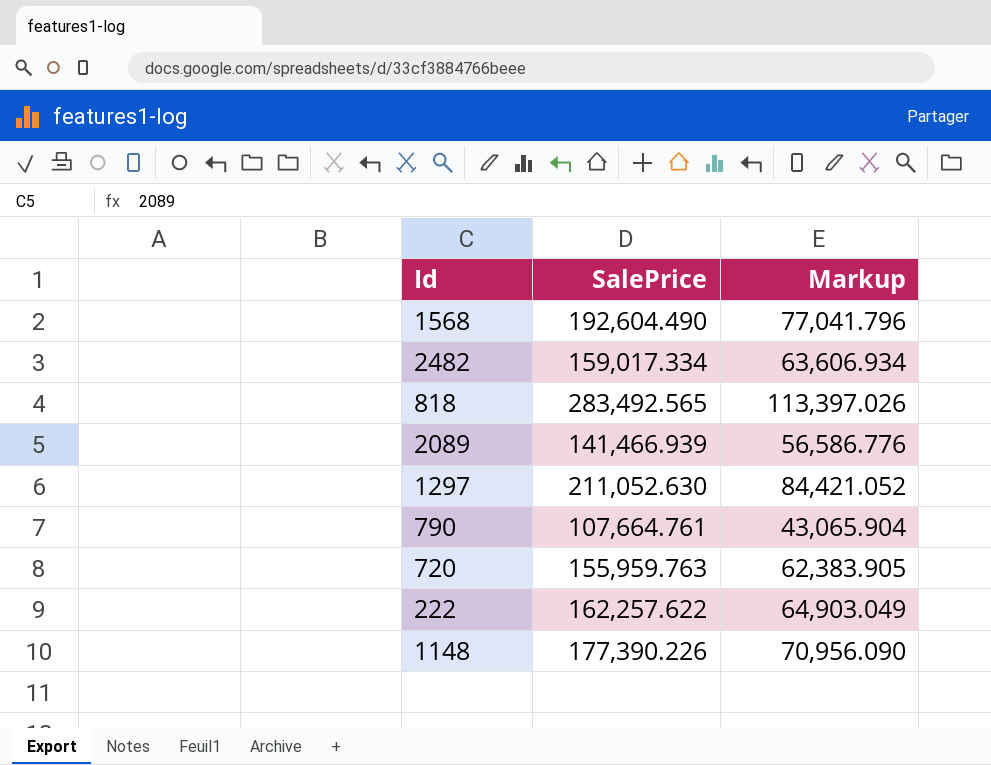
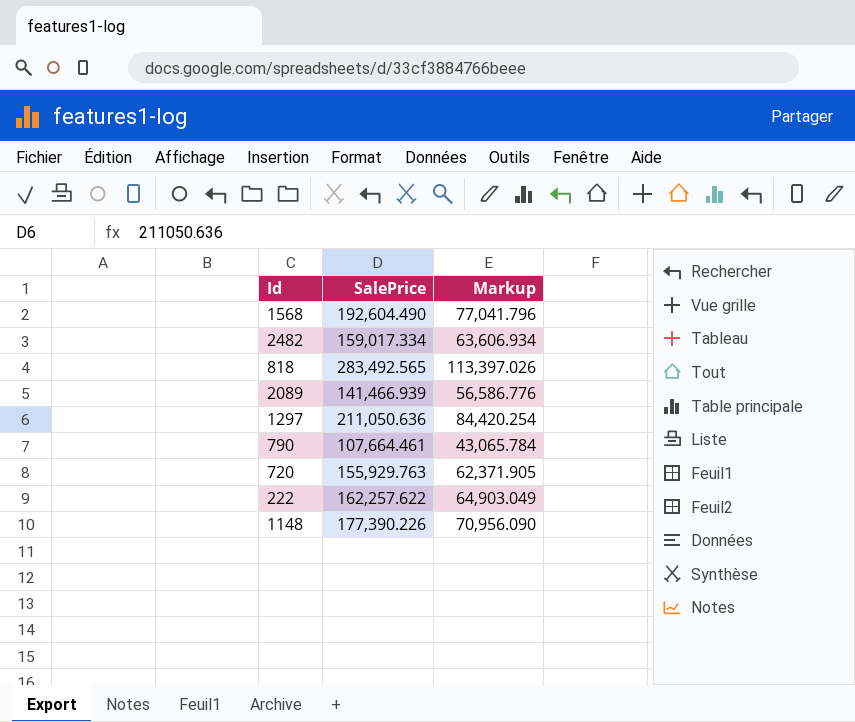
1297 | SalePrice: 211,052.630 -> 211,050.636
1297 | Markup: 84,421.052 -> 84,420.254
790 | SalePrice: 107,664.761 -> 107,664.461
790 | Markup: 43,065.904 -> 43,065.784
720 | SalePrice: 155,959.763 -> 155,929.763
720 | Markup: 62,383.905 -> 62,371.905

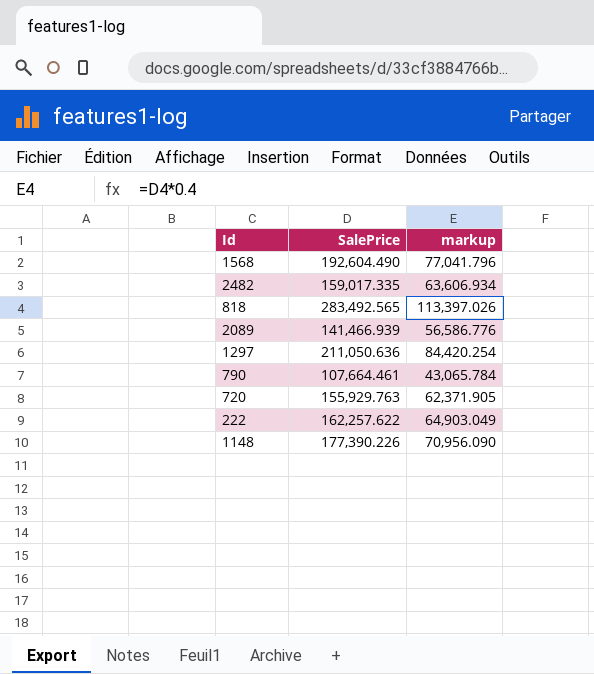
column name: Markup -> markup
2482 | SalePrice: 159,017.334 -> 159,017.335

